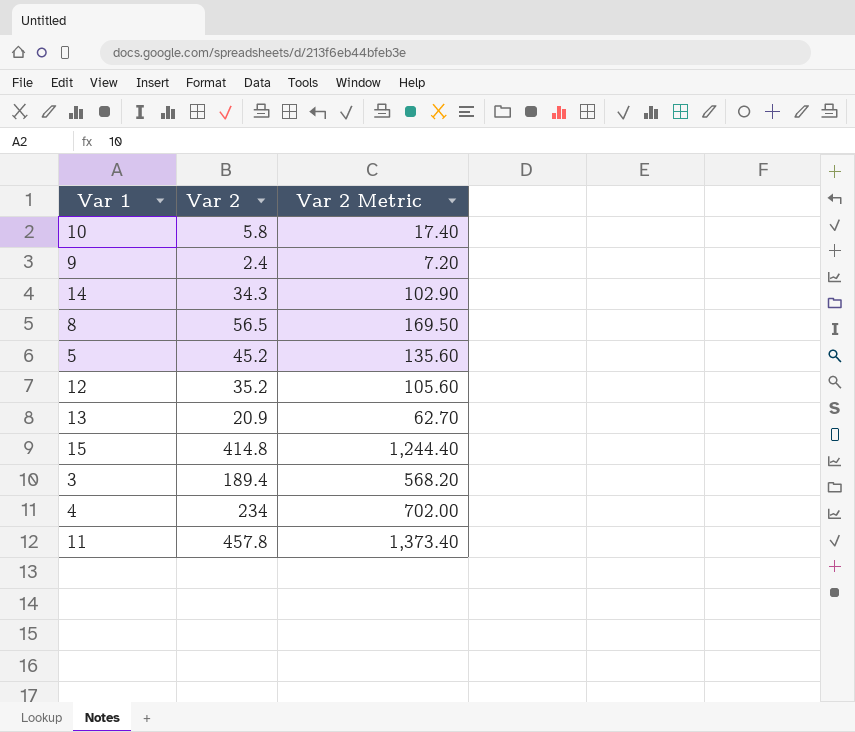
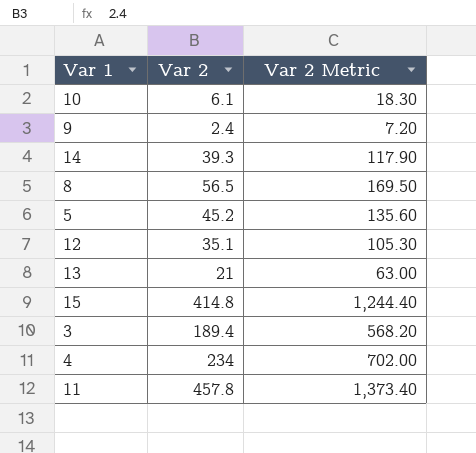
10 | Var 2: 5.8 -> 6.1
10 | Var 2 Metric: 17.40 -> 18.30
14 | Var 2: 34.3 -> 39.3
14 | Var 2 Metric: 102.90 -> 117.90
12 | Var 2: 35.2 -> 35.1
12 | Var 2 Metric: 105.60 -> 105.30
13 | Var 2: 20.9 -> 21
13 | Var 2 Metric: 62.70 -> 63.00

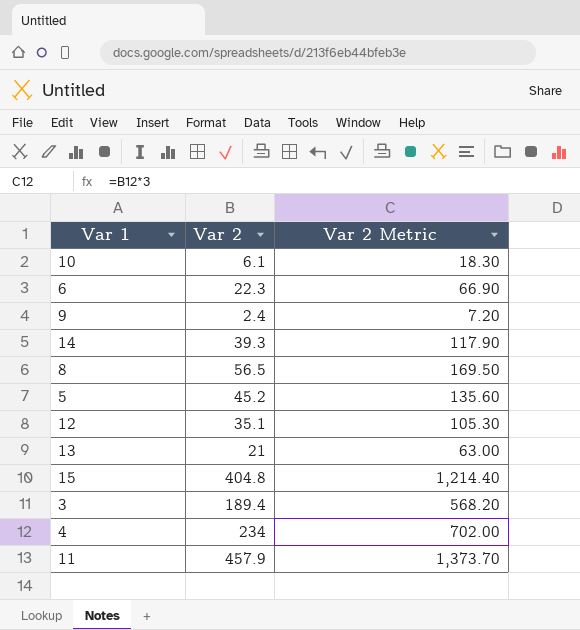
row 6: none -> 22.3 | 66.90
15 | Var 2: 414.8 -> 404.8
15 | Var 2 Metric: 1,244.40 -> 1,214.40
11 | Var 2: 457.8 -> 457.9
11 | Var 2 Metric: 1,373.40 -> 1,373.70

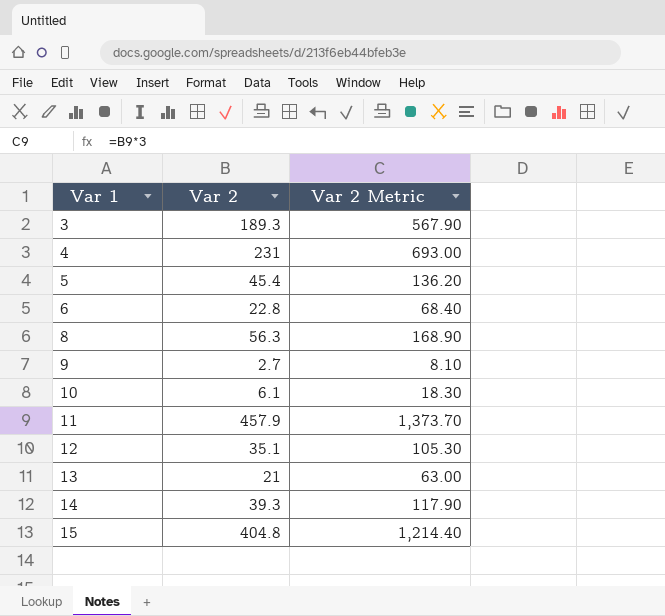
row order: none -> Var 1 ascending
3 | Var 2: 189.4 -> 189.3
3 | Var 2 Metric: 568.20 -> 567.90
4 | Var 2: 234 -> 231
4 | Var 2 Metric: 702.00 -> 693.00
5 | Var 2: 45.2 -> 45.4
5 | Var 2 Metric: 135.60 -> 136.20
6 | Var 2: 22.3 -> 22.8
6 | Var 2 Metric: 66.90 -> 68.40
8 | Var 2: 56.5 -> 56.3
8 | Var 2 Metric: 169.50 -> 168.90
9 | Var 2: 2.4 -> 2.7
9 | Var 2 Metric: 7.20 -> 8.10

